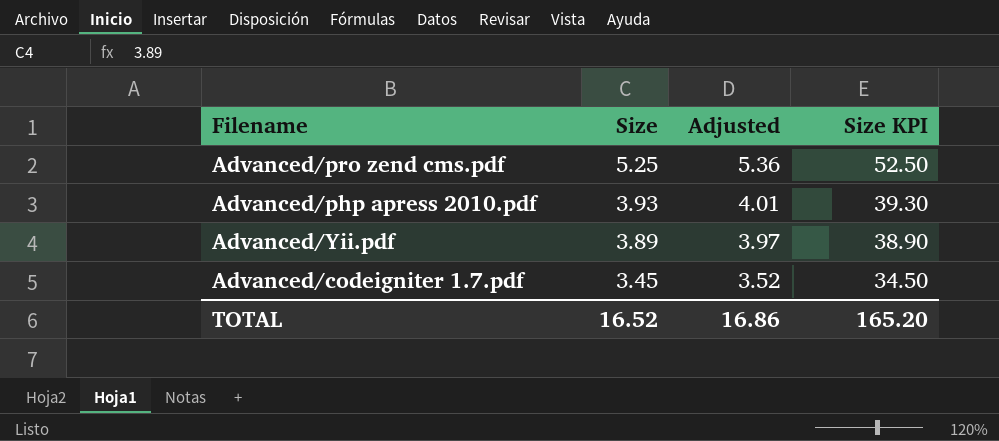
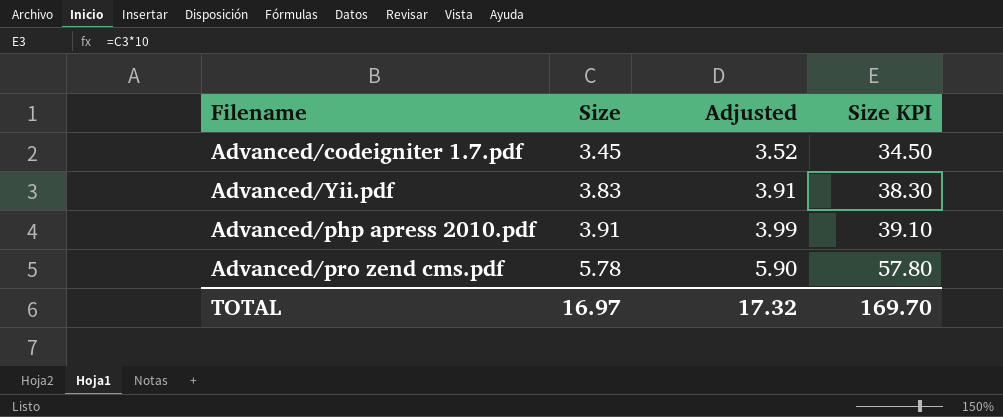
row order: Size descending -> Size ascending
Advanced/Yii.pdf | Size: 3.89 -> 3.83
Advanced/Yii.pdf | Adjusted: 3.97 -> 3.91
Advanced/Yii.pdf | Size KPI: 38.90 -> 38.30
Advanced/php apress 2010.pdf | Size: 3.93 -> 3.91
Advanced/php apress 2010.pdf | Adjusted: 4.01 -> 3.99
Advanced/php apress 2010.pdf | Size KPI: 39.30 -> 39.10
Advanced/pro zend cms.pdf | Size: 5.25 -> 5.78
Advanced/pro zend cms.pdf | Adjusted: 5.36 -> 5.90
Advanced/pro zend cms.pdf | Size KPI: 52.50 -> 57.80
TOTAL | Size: 16.52 -> 16.97
TOTAL | Adjusted: 16.86 -> 17.32
TOTAL | Size KPI: 165.20 -> 169.70

